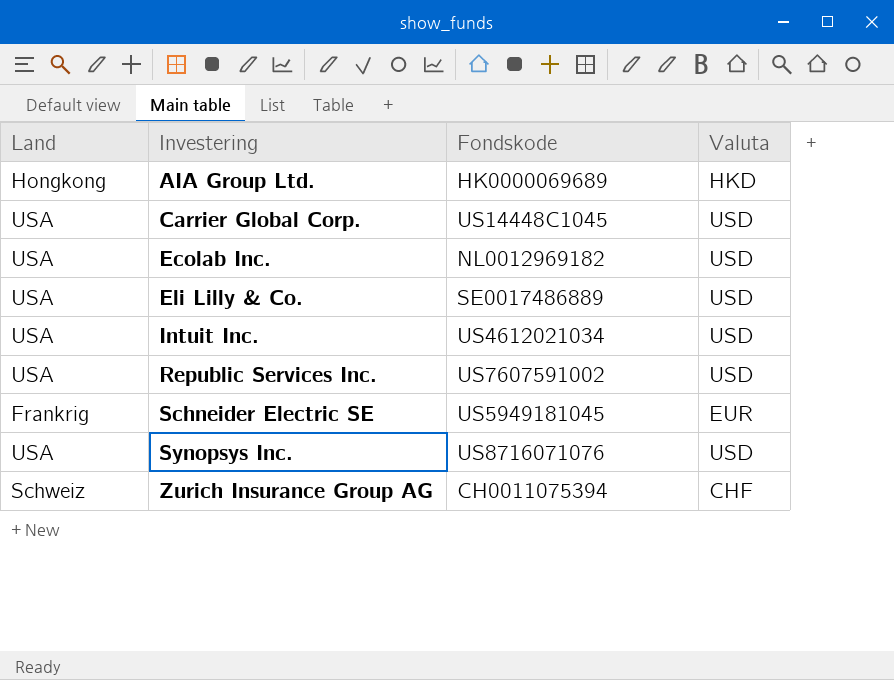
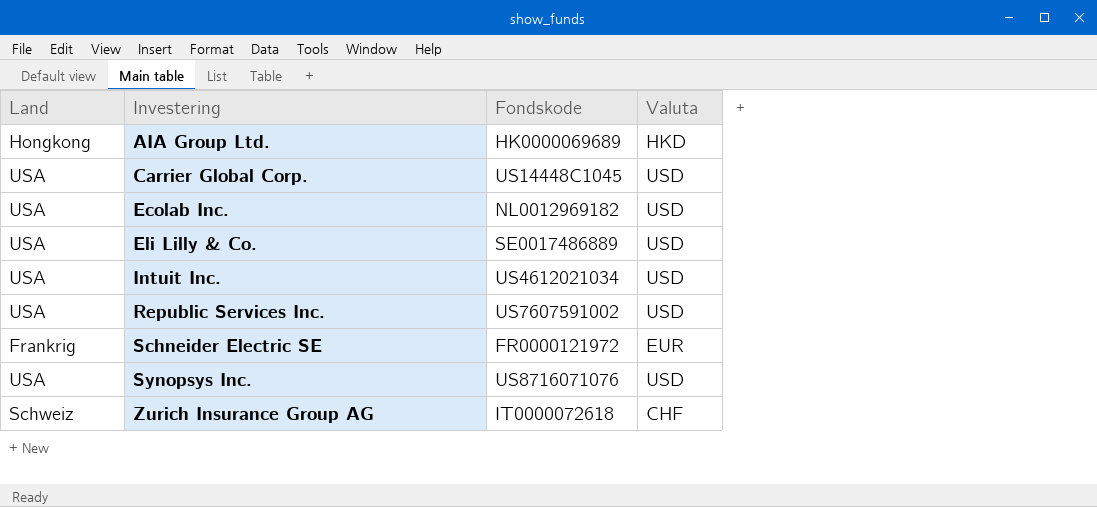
Schneider Electric SE | Fondskode: US5949181045 -> FR0000121972
Zurich Insurance Group AG | Fondskode: CH0011075394 -> IT0000072618

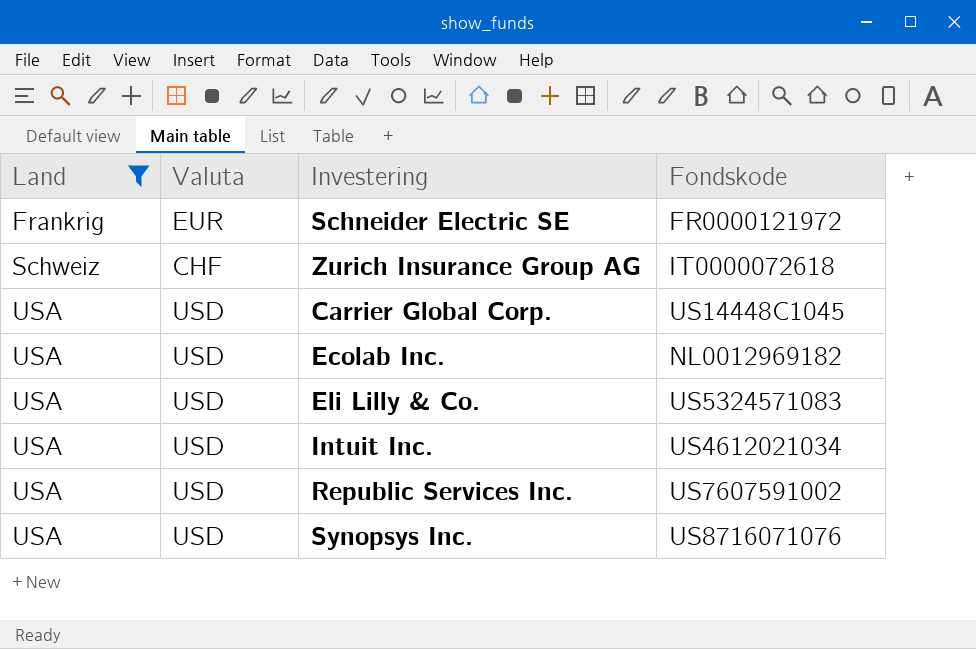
filter: none -> Land != Hongkong
row order: Investering ascending -> Land ascending
column Valuta | position: 4 -> 2
Eli Lilly & Co. | Fondskode: SE0017486889 -> US5324571083

